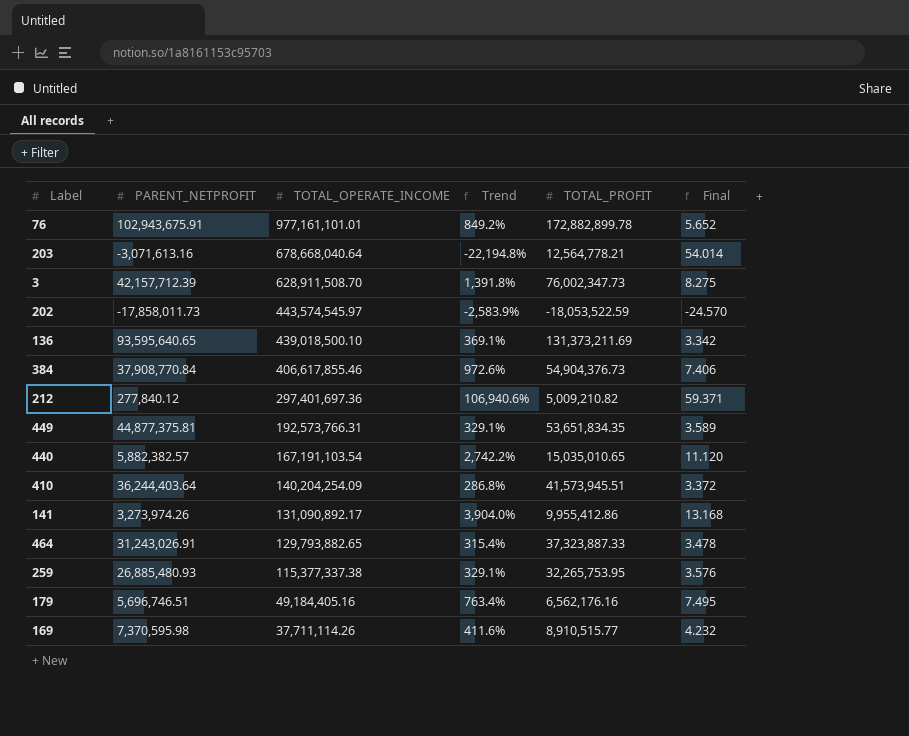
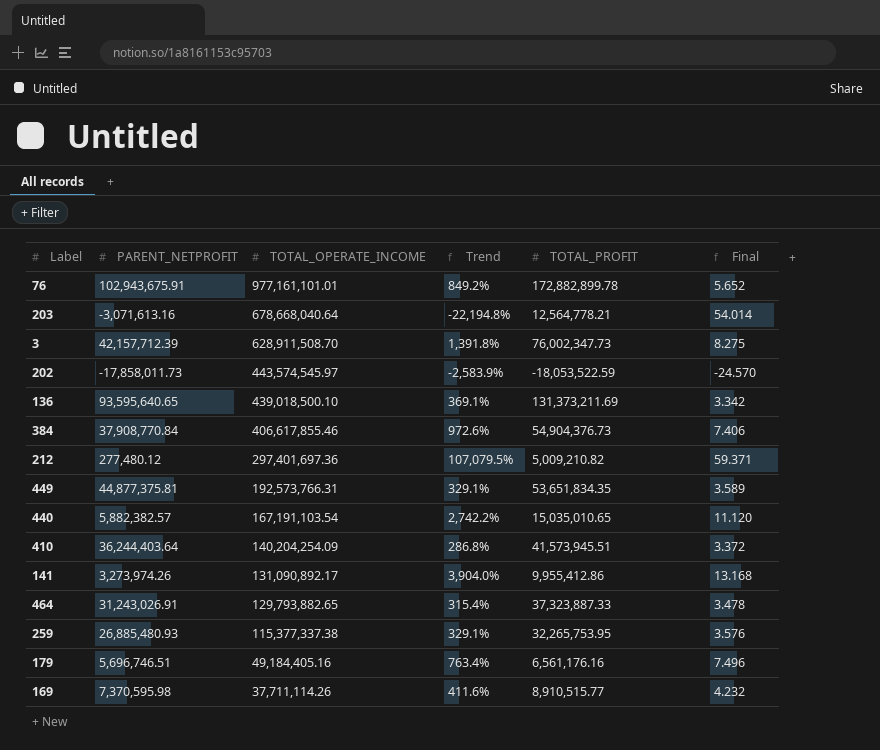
212 | PARENT_NETPROFIT: 277,840.12 -> 277,480.12
212 | Trend: 106,940.6% -> 107,079.5%
179 | TOTAL_PROFIT: 6,562,176.16 -> 6,561,176.16
179 | Final: 7.495 -> 7.496

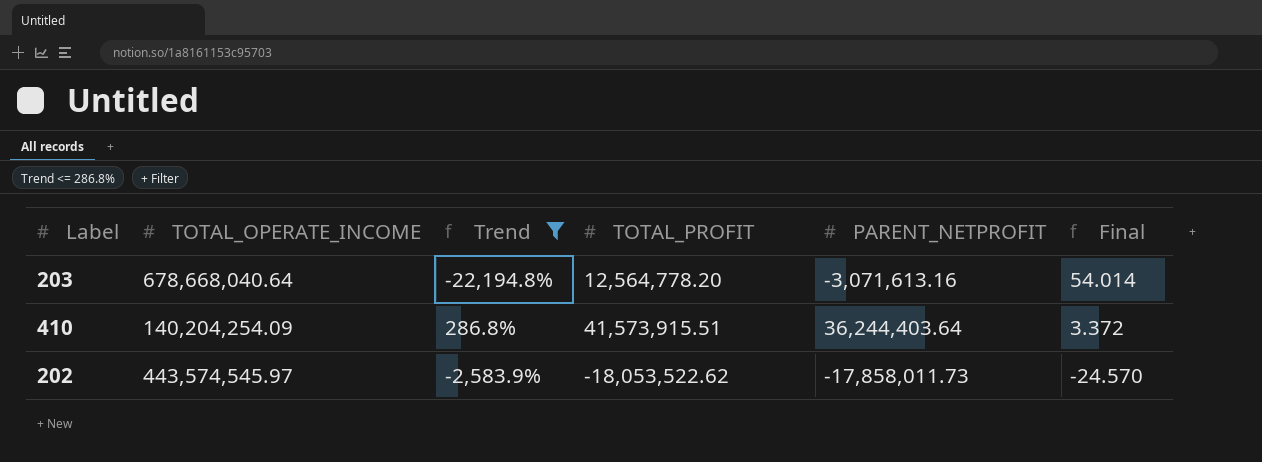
filter: none -> Trend <= 286.8%
row order: TOTAL_OPERATE_INCOME descending -> Final descending
column PARENT_NETPROFIT | position: 2 -> 5
203 | TOTAL_PROFIT: 12,564,778.21 -> 12,564,778.20
410 | TOTAL_PROFIT: 41,573,945.51 -> 41,573,915.51
202 | TOTAL_PROFIT: -18,053,522.59 -> -18,053,522.62

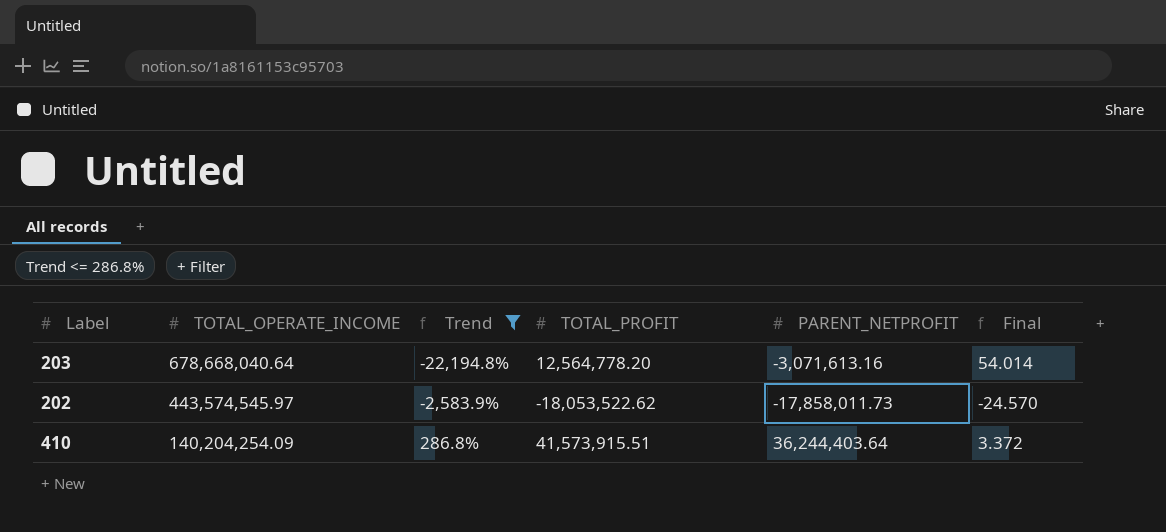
row order: Final descending -> TOTAL_OPERATE_INCOME descending

